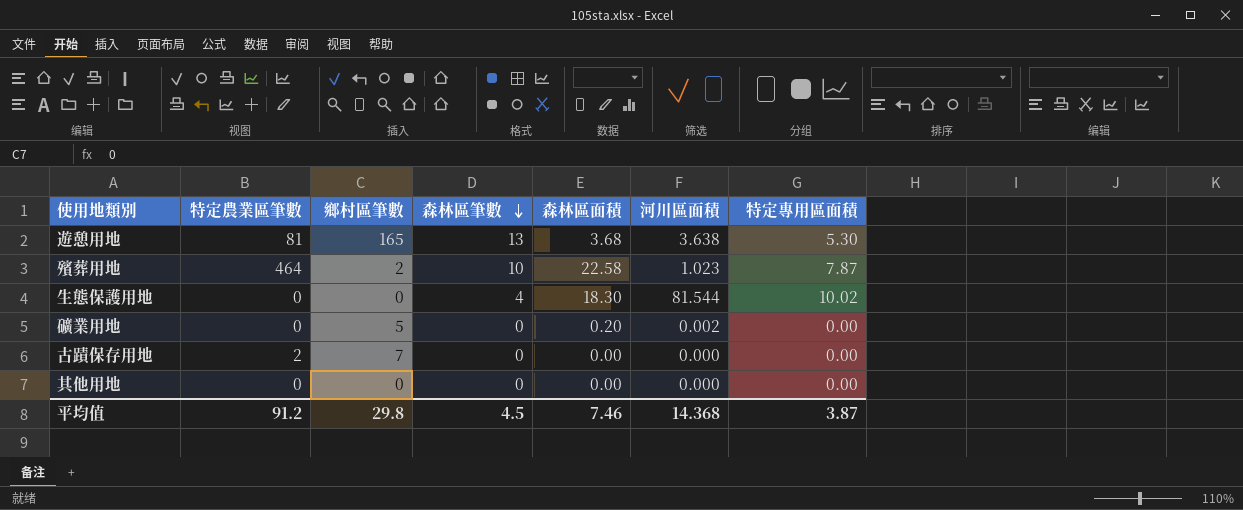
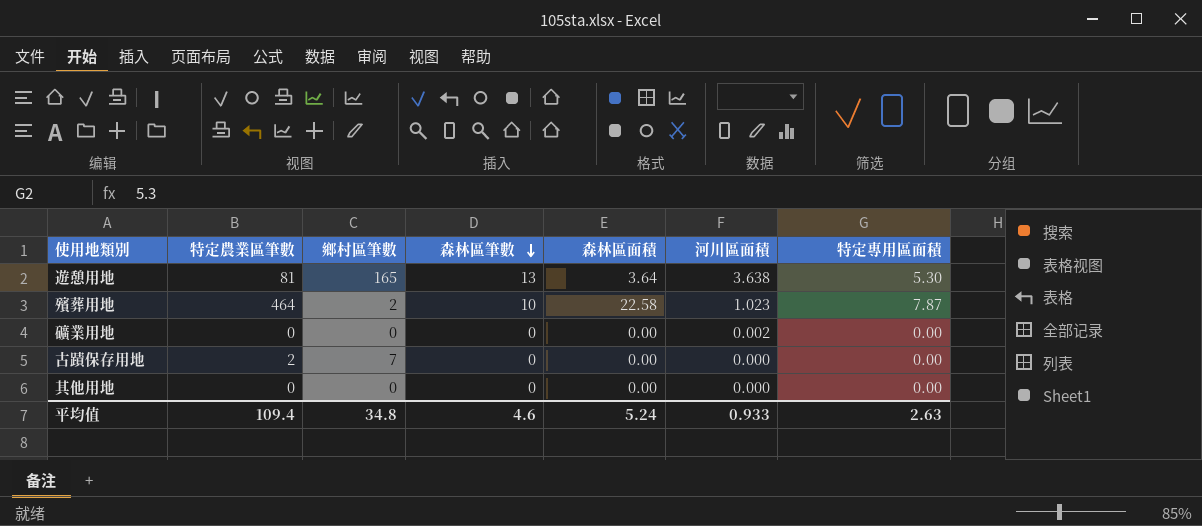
row 生態保護用地: 0 | 0 | 4 | 18.30 | 81.544 | 10.02 -> none
遊憩用地 | 森林區面積: 3.68 -> 3.64
礦業用地 | 鄉村區筆數: 5 -> 0
礦業用地 | 森林區面積: 0.20 -> 0.00
平均值 | 特定農業區筆數: 91.2 -> 109.4
平均值 | 鄉村區筆數: 29.8 -> 34.8
平均值 | 森林區筆數: 4.5 -> 4.6
平均值 | 森林區面積: 7.46 -> 5.24
平均值 | 河川區面積: 14.368 -> 0.933
平均值 | 特定專用區面積: 3.87 -> 2.63

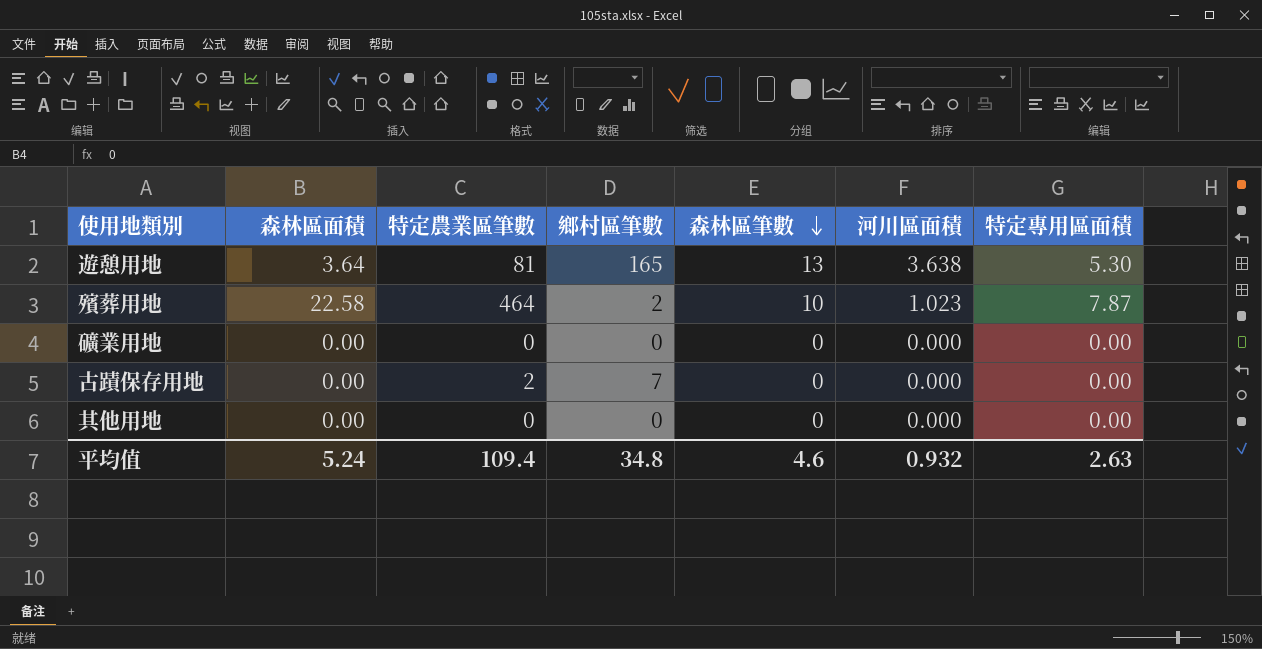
column 森林區面積 | position: 5 -> 2
礦業用地 | 河川區面積: 0.002 -> 0.000
平均值 | 河川區面積: 0.933 -> 0.932

